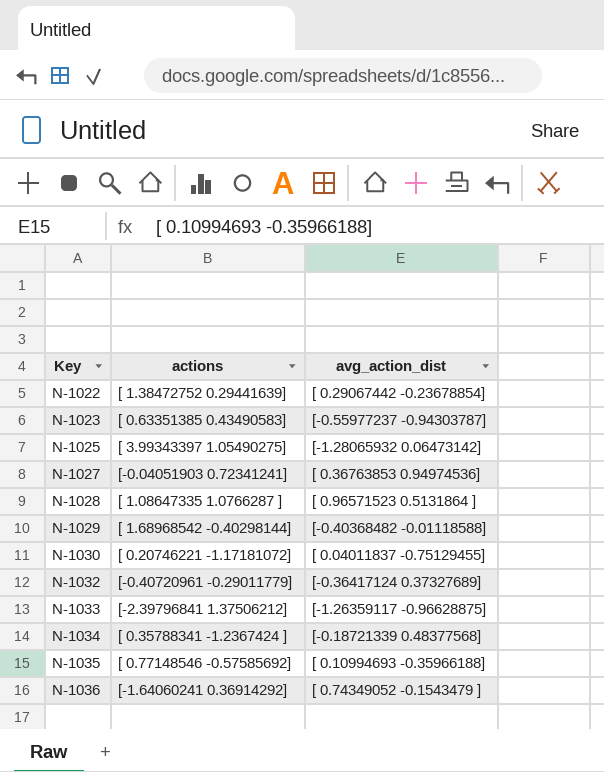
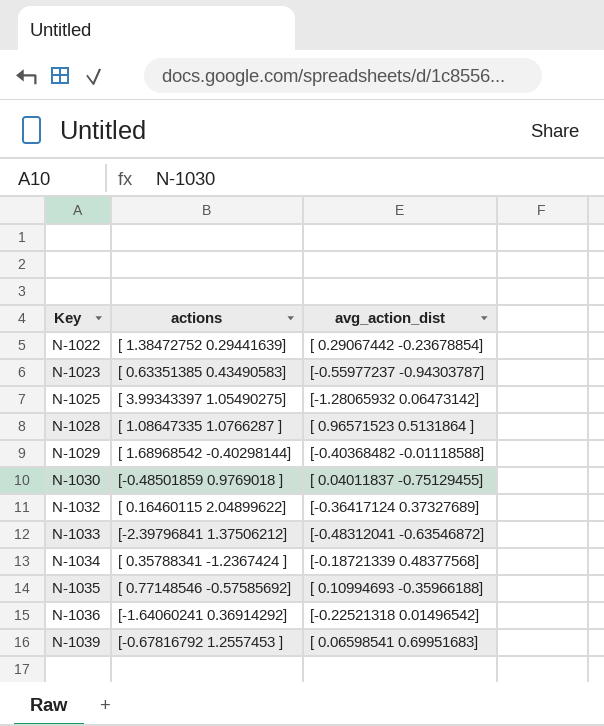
row N-1027: [-0.04051903 0.72341241] | [ 0.36763853 0.94974536] -> none
N-1030 | actions: [ 0.20746221 -1.17181072] -> [-0.48501859 0.9769018 ]
N-1032 | actions: [-0.40720961 -0.29011779] -> [ 0.16460115 2.04899622]
N-1033 | avg_action_dist: [-1.26359117 -0.96628875] -> [-0.48312041 -0.63546872]
N-1036 | avg_action_dist: [ 0.74349052 -0.1543479 ] -> [-0.22521318 0.01496542]
row N-1039: none -> [-0.67816792 1.2557453 ] | [ 0.06598541 0.69951683]

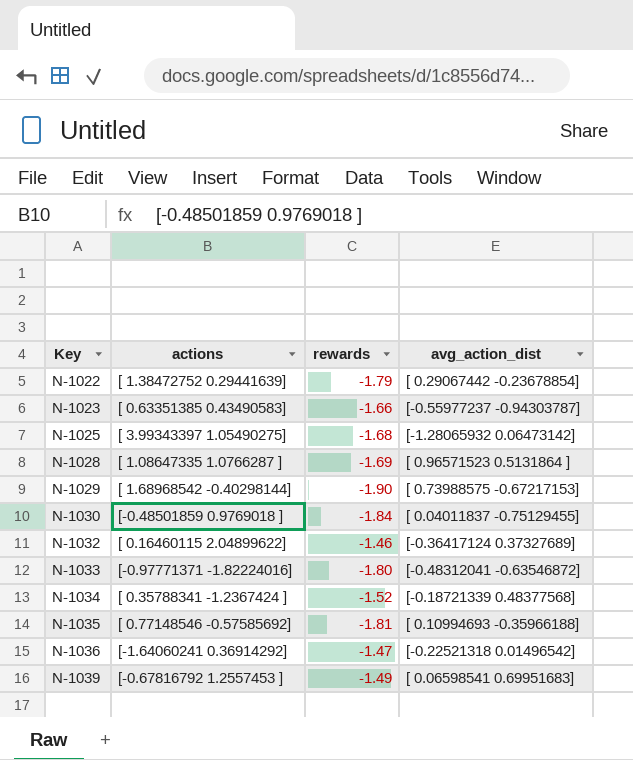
column rewards | position: none -> 3
N-1029 | avg_action_dist: [-0.40368482 -0.01118588] -> [ 0.73988575 -0.67217153]
N-1033 | actions: [-2.39796841 1.37506212] -> [-0.97771371 -1.82224016]

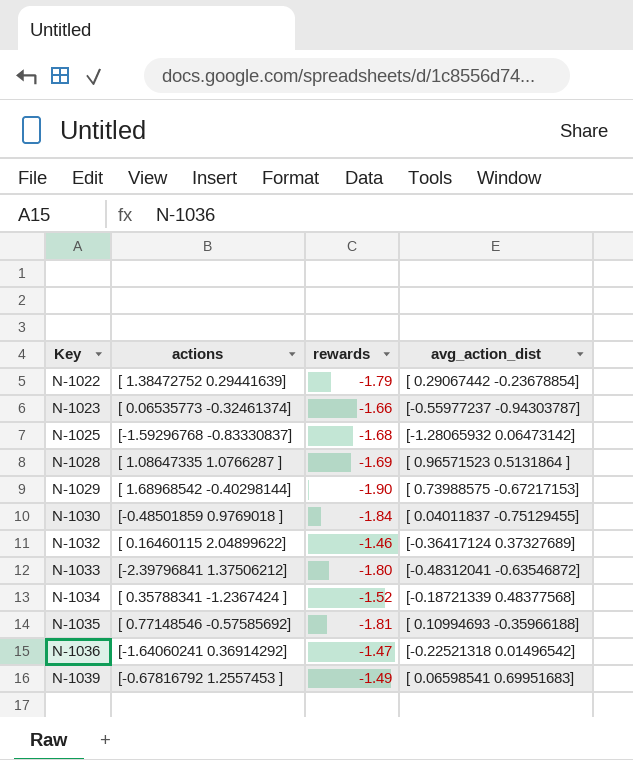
N-1023 | actions: [ 0.63351385 0.43490583] -> [ 0.06535773 -0.32461374]
N-1025 | actions: [ 3.99343397 1.05490275] -> [-1.59296768 -0.83330837]
N-1033 | actions: [-0.97771371 -1.82224016] -> [-2.39796841 1.37506212]

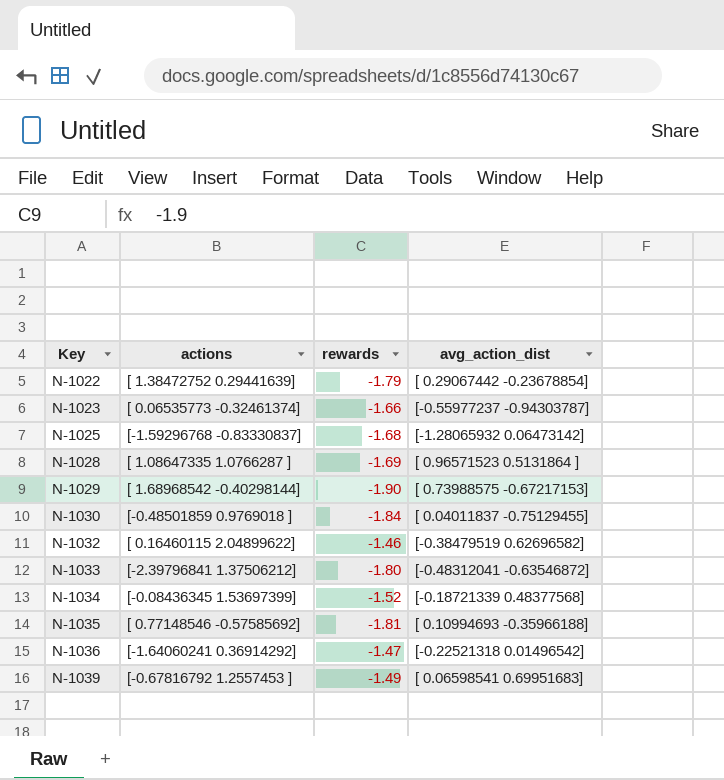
N-1032 | avg_action_dist: [-0.36417124 0.37327689] -> [-0.38479519 0.62696582]
N-1034 | actions: [ 0.35788341 -1.2367424 ] -> [-0.08436345 1.53697399]

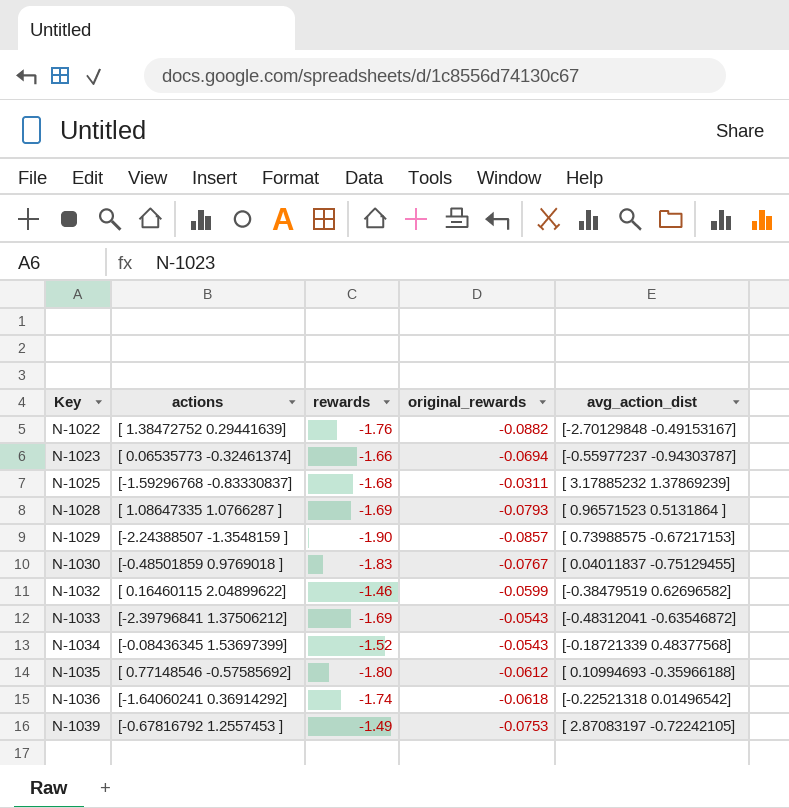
column original_rewards | position: none -> 4
N-1022 | rewards: -1.79 -> -1.76
N-1022 | avg_action_dist: [ 0.29067442 -0.23678854] -> [-2.70129848 -0.49153167]
N-1025 | avg_action_dist: [-1.28065932 0.06473142] -> [ 3.17885232 1.37869239]
N-1029 | actions: [ 1.68968542 -0.40298144] -> [-2.24388507 -1.3548159 ]
N-1030 | rewards: -1.84 -> -1.83
N-1033 | rewards: -1.80 -> -1.69
N-1035 | rewards: -1.81 -> -1.80
N-1036 | rewards: -1.47 -> -1.74
N-1039 | avg_action_dist: [ 0.06598541 0.69951683] -> [ 2.87083197 -0.72242105]

